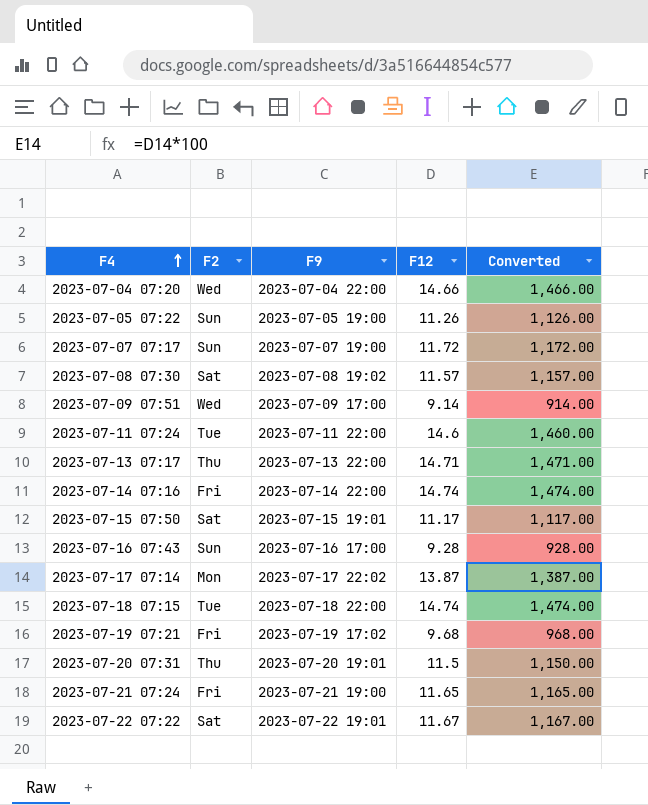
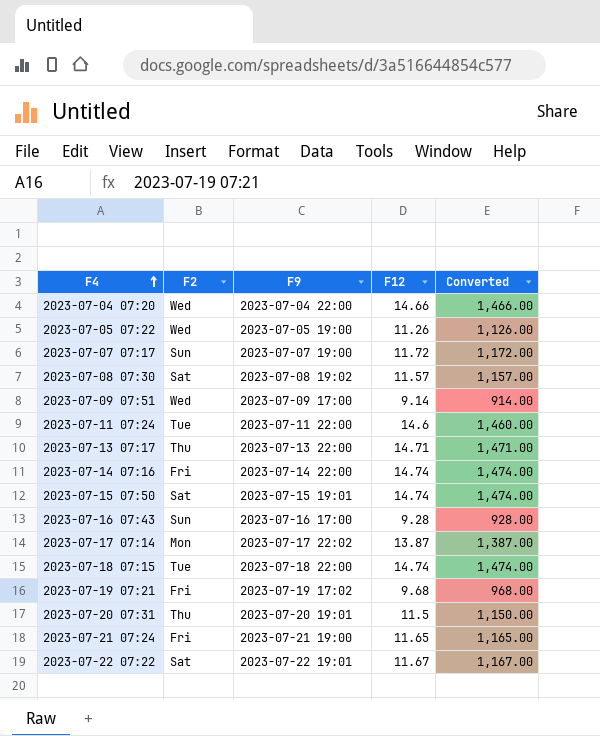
2023-07-05 07:22 | F2: Sun -> Wed
2023-07-15 07:50 | F12: 11.17 -> 14.74
2023-07-15 07:50 | Converted: 1,117.00 -> 1,474.00

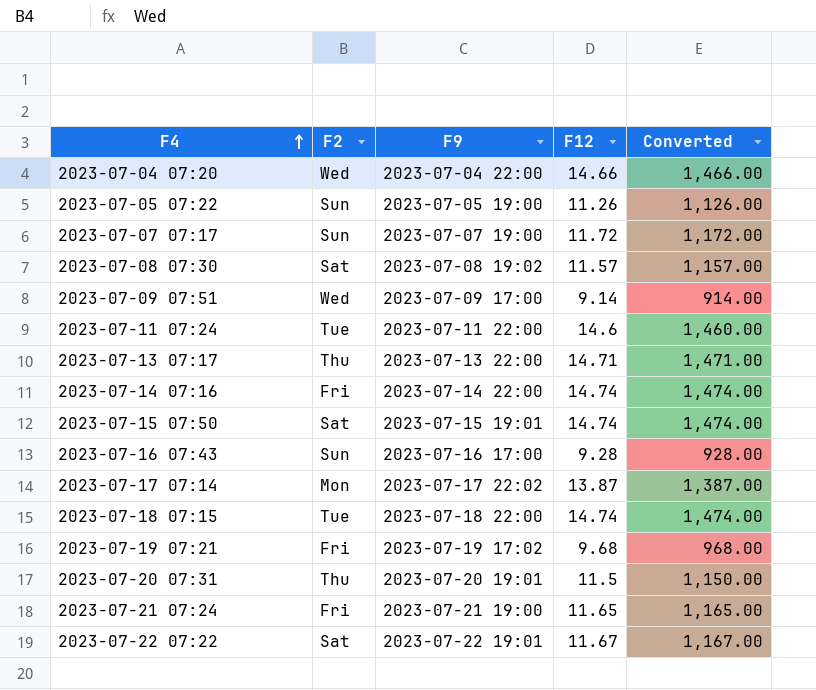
2023-07-05 07:22 | F2: Wed -> Sun

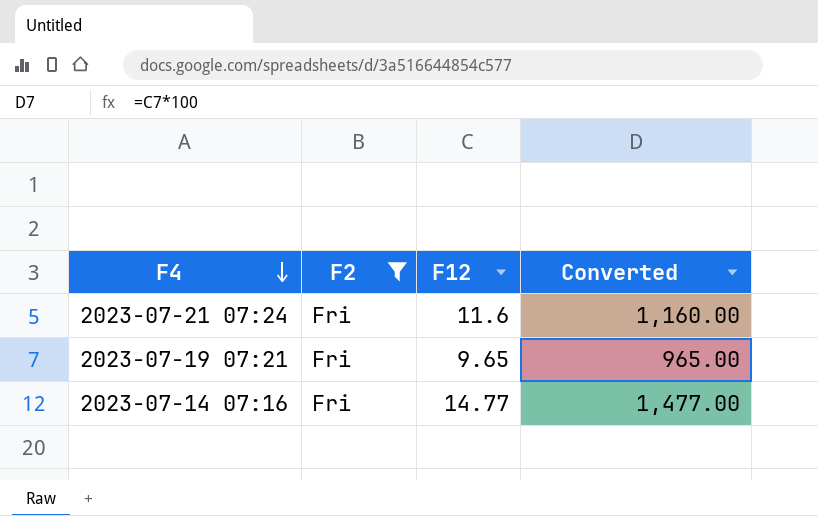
filter: none -> F2 = Fri
row order: F4 ascending -> F4 descending
column F9 | position: 3 -> none
2023-07-21 07:24 | F12: 11.65 -> 11.6
2023-07-21 07:24 | Converted: 1,165.00 -> 1,160.00
2023-07-19 07:21 | F12: 9.68 -> 9.65
2023-07-19 07:21 | Converted: 968.00 -> 965.00
2023-07-14 07:16 | F12: 14.74 -> 14.77
2023-07-14 07:16 | Converted: 1,474.00 -> 1,477.00

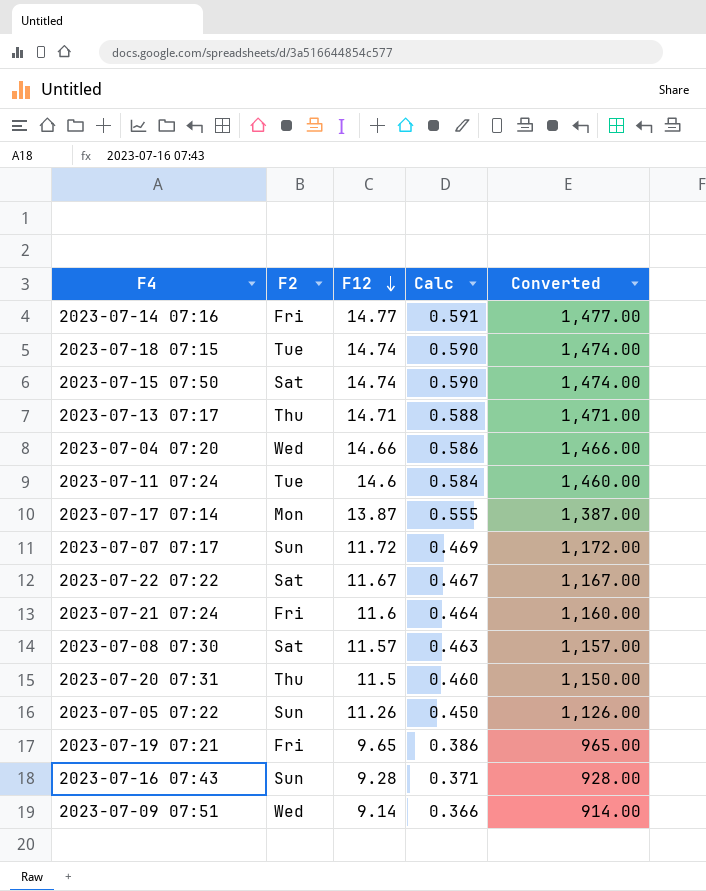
filter: F2 = Fri -> none
row order: F4 descending -> F12 descending
column Calc | formula: none -> [F12] * 0.04

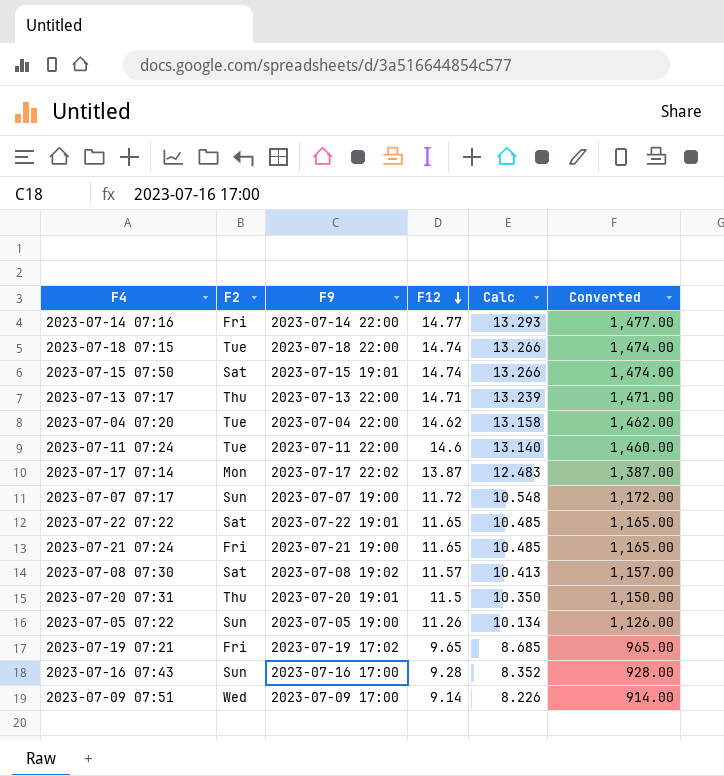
column F9 | position: none -> 3
column Calc | formula: [F12] * 0.04 -> [F12] * 0.9
2023-07-04 07:20 | F2: Wed -> Tue
2023-07-04 07:20 | F12: 14.66 -> 14.62
2023-07-04 07:20 | Converted: 1,466.00 -> 1,462.00
2023-07-22 07:22 | F12: 11.67 -> 11.65
2023-07-22 07:22 | Converted: 1,167.00 -> 1,165.00
2023-07-21 07:24 | F12: 11.6 -> 11.65
2023-07-21 07:24 | Converted: 1,160.00 -> 1,165.00

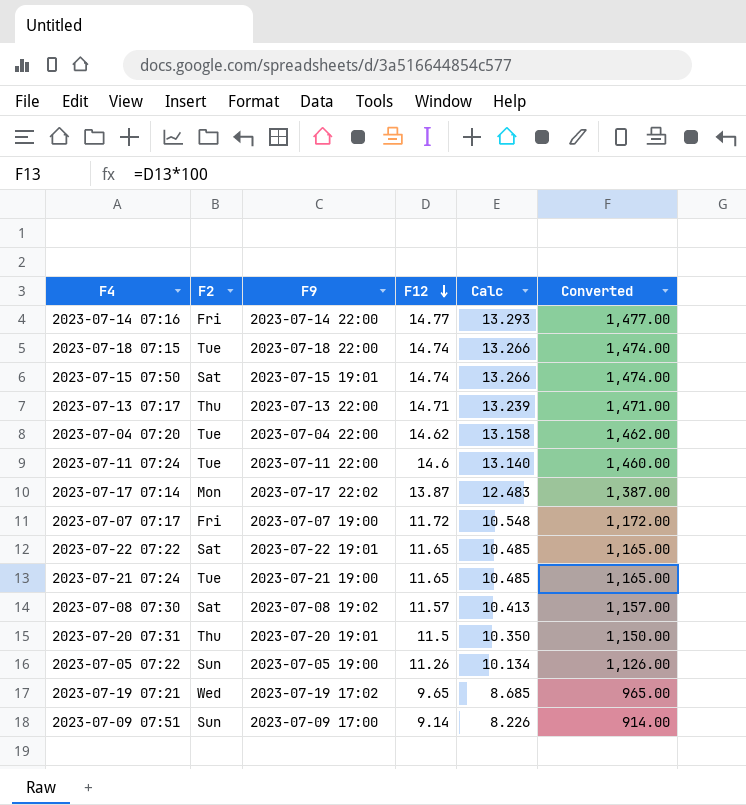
row 2023-07-16 07:43: Sun | 2023-07-16 17:00 | 9.28 | 8.352 | 928.00 -> none
2023-07-07 07:17 | F2: Sun -> Fri
2023-07-21 07:24 | F2: Fri -> Tue
2023-07-19 07:21 | F2: Fri -> Wed
2023-07-09 07:51 | F2: Wed -> Sun

